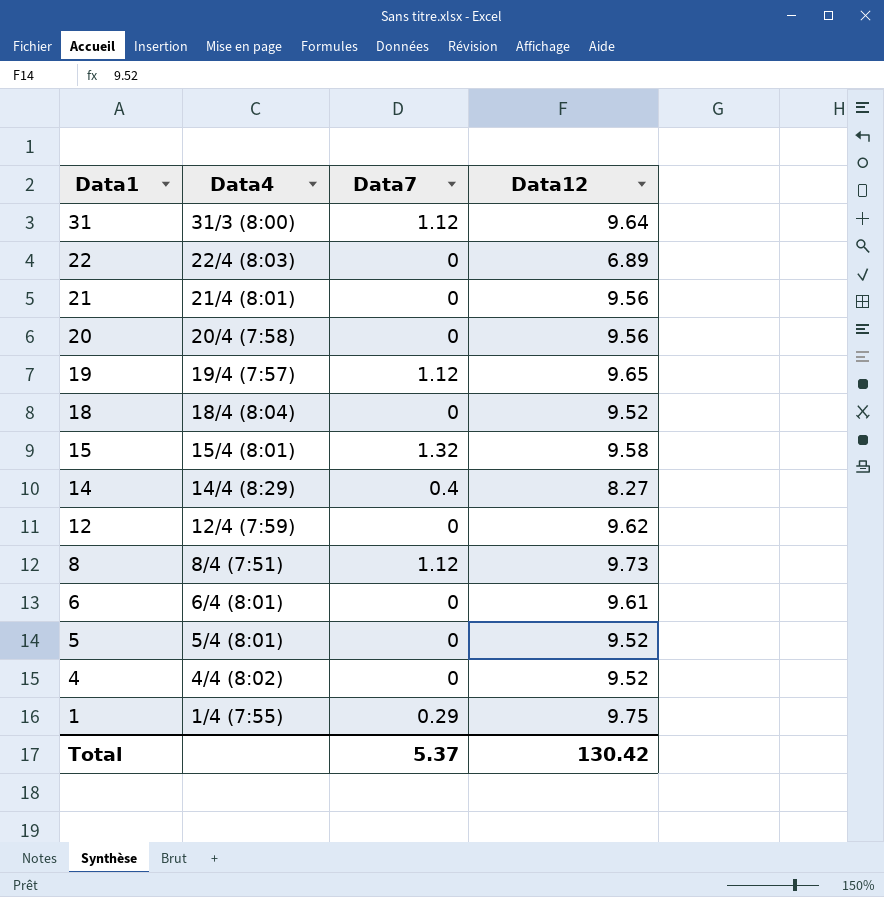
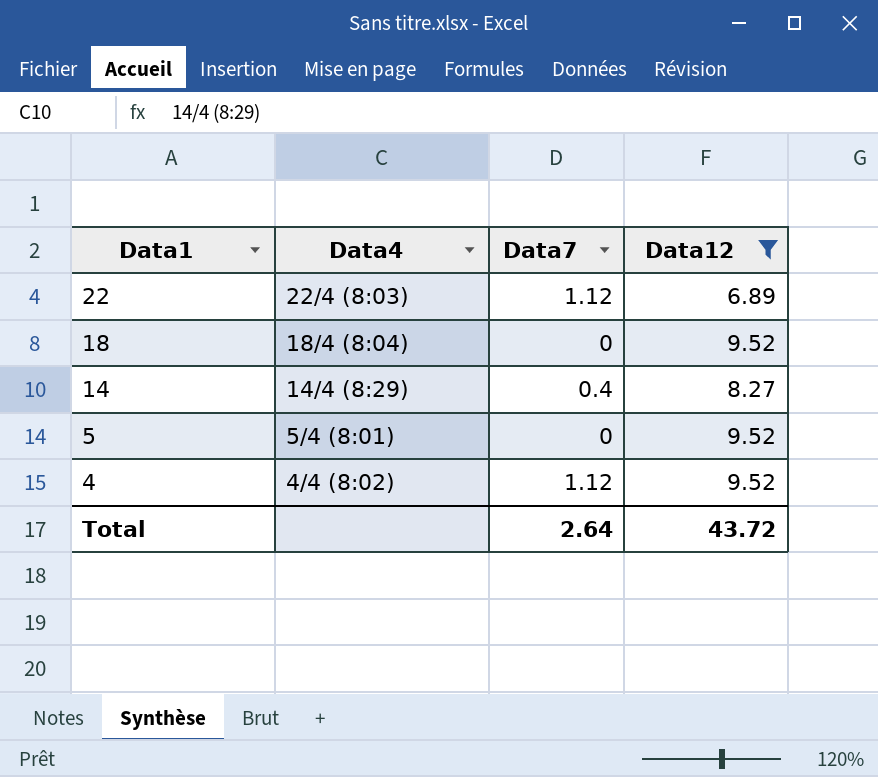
filter: none -> Data12 <= 9.52
22 | Data7: 0 -> 1.12
4 | Data7: 0 -> 1.12
Total | Data7: 5.37 -> 2.64
Total | Data12: 130.42 -> 43.72

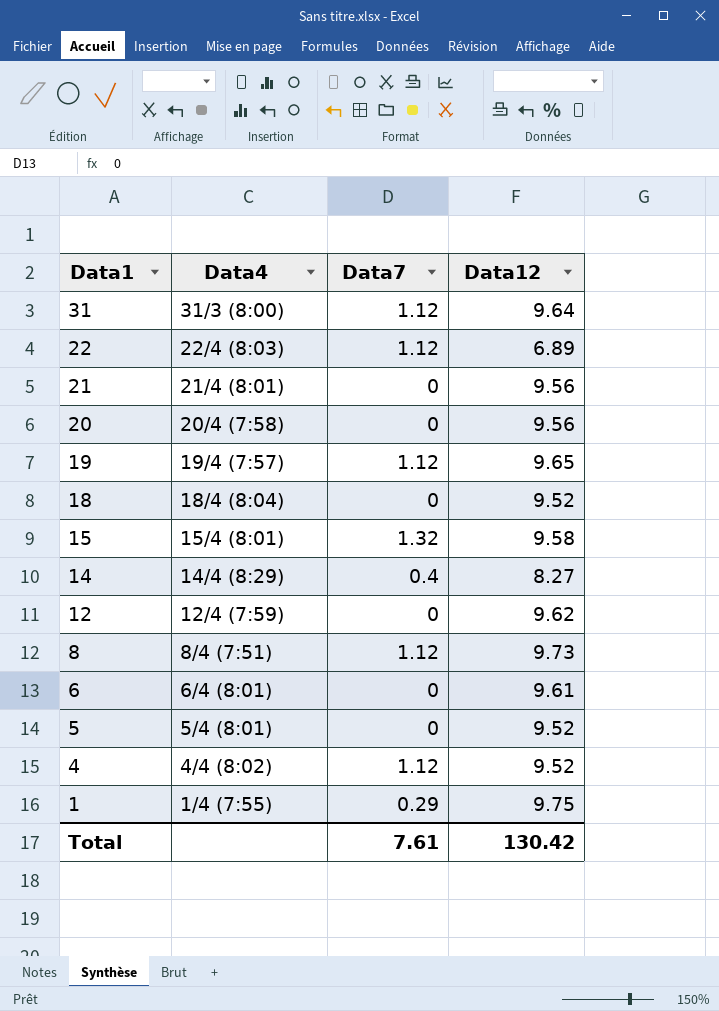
filter: Data12 <= 9.52 -> none
Total | Data7: 2.64 -> 7.61
Total | Data12: 43.72 -> 130.42

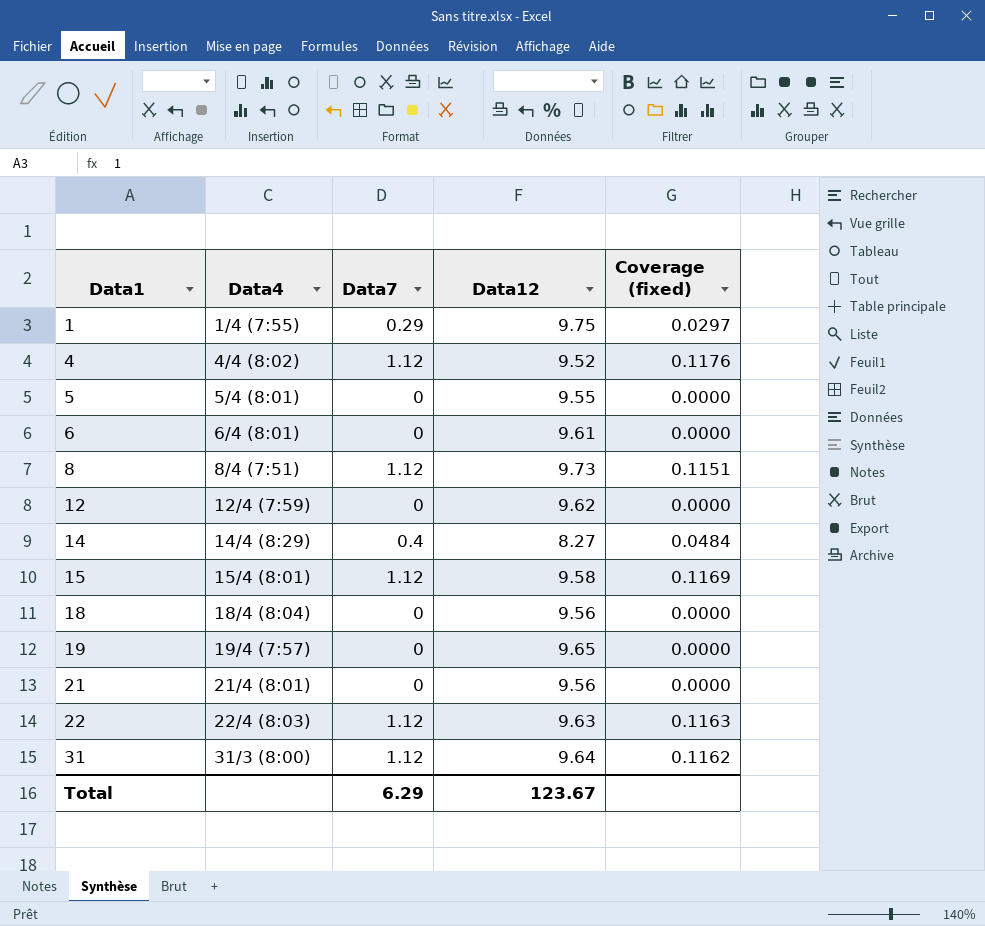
row order: Data1 descending -> Data1 ascending
column Coverage (fixed) | formula: none -> [Data7] / [Data12]
row 20: 20/4 (7:58) | 0 | 9.56 -> none
5 | Data12: 9.52 -> 9.55
15 | Data7: 1.32 -> 1.12
18 | Data12: 9.52 -> 9.56
19 | Data7: 1.12 -> 0
22 | Data12: 6.89 -> 9.63
Total | Data7: 7.61 -> 6.29
Total | Data12: 130.42 -> 123.67

